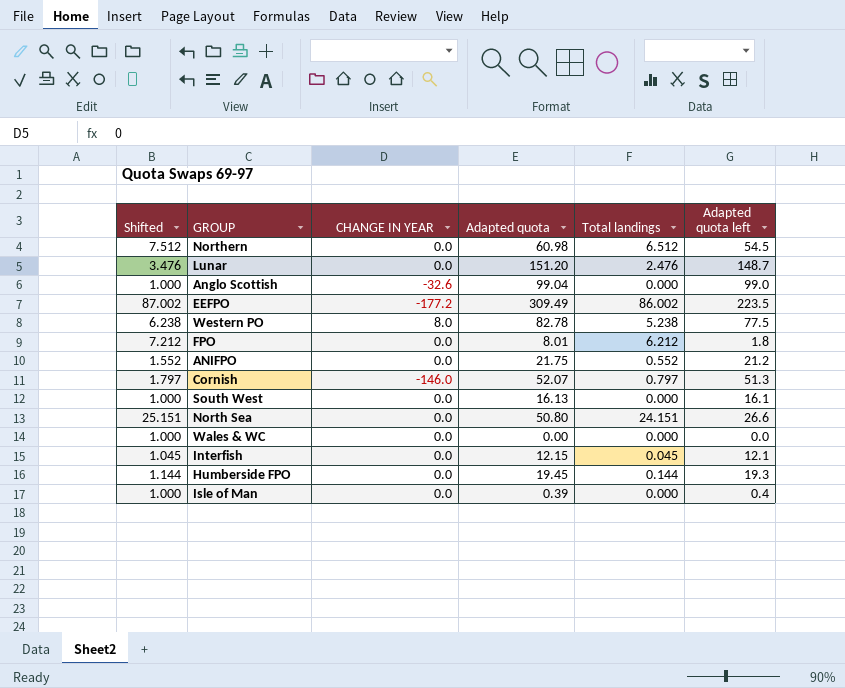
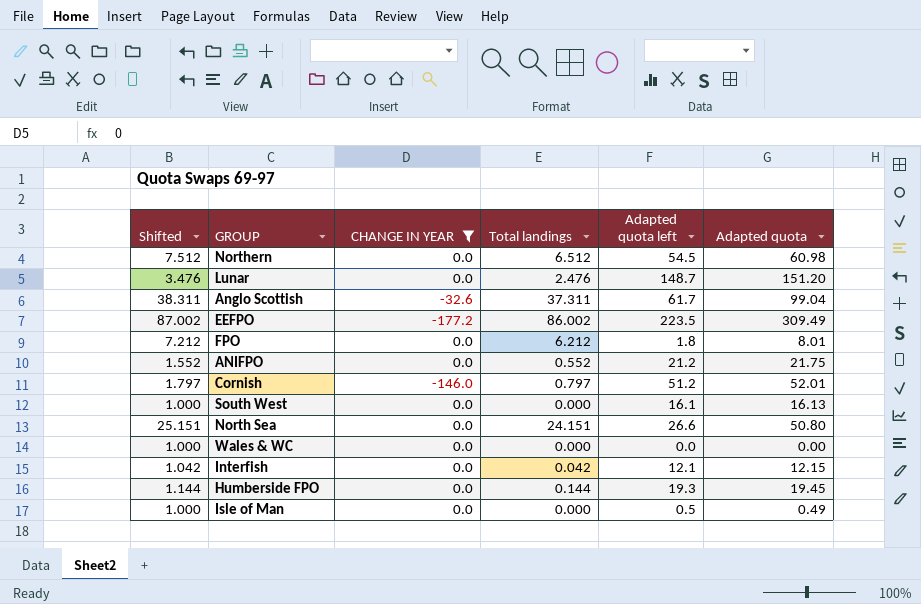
filter: none -> CHANGE IN YEAR != 8.0
column Adapted quota | position: 4 -> 6
Anglo Scottish | Shifted: 1.000 -> 38.311
Anglo Scottish | Total landings: 0.000 -> 37.311
Anglo Scottish | Adapted quota left: 99.0 -> 61.7
Cornish | Adapted quota left: 51.3 -> 51.2
Cornish | Adapted quota: 52.07 -> 52.01
Interfish | Shifted: 1.045 -> 1.042
Interfish | Total landings: 0.045 -> 0.042
Isle of Man | Adapted quota left: 0.4 -> 0.5
Isle of Man | Adapted quota: 0.39 -> 0.49

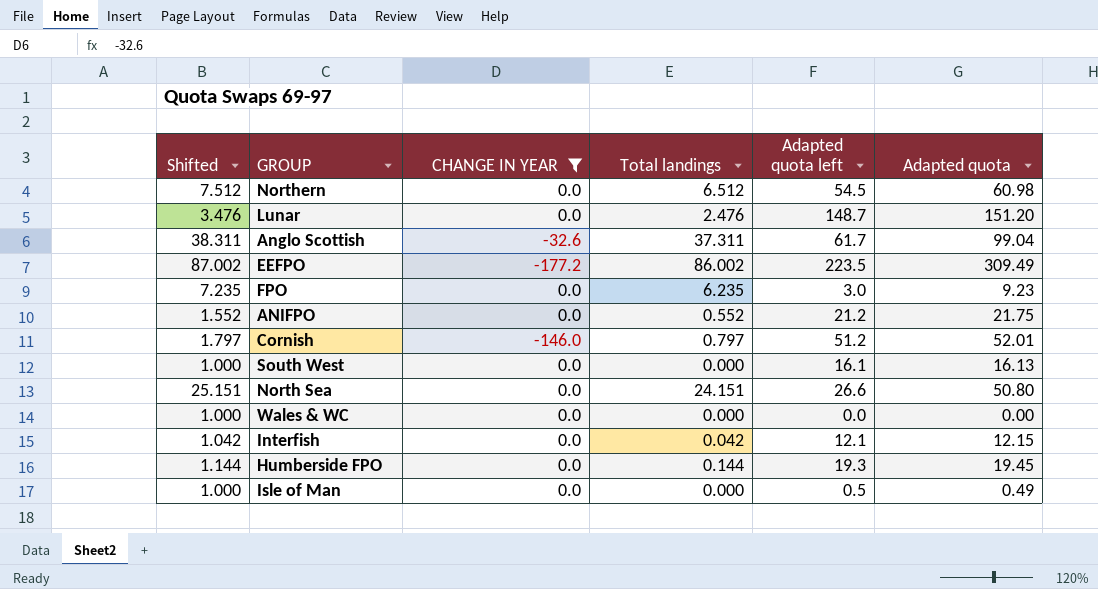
FPO | Shifted: 7.212 -> 7.235
FPO | Total landings: 6.212 -> 6.235
FPO | Adapted quota left: 1.8 -> 3.0
FPO | Adapted quota: 8.01 -> 9.23

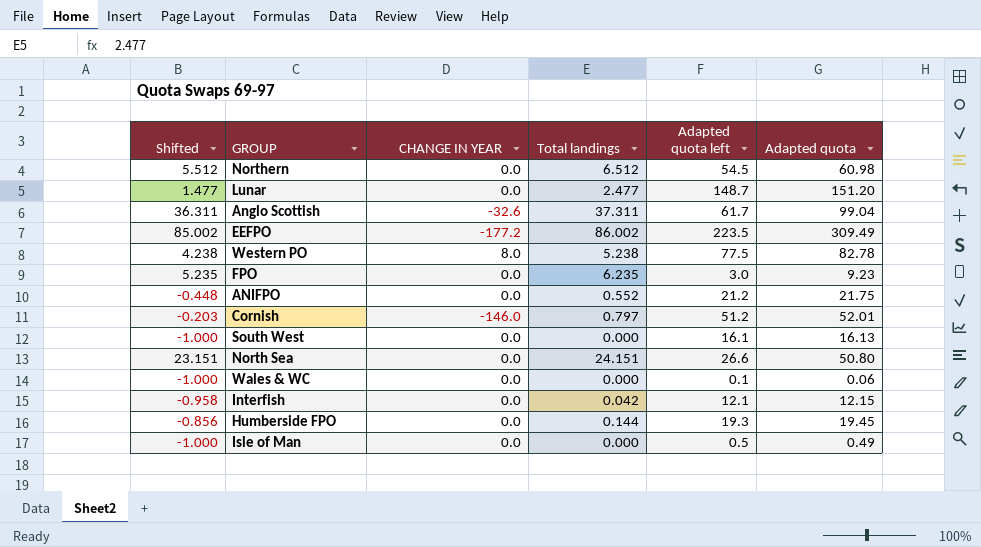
filter: CHANGE IN YEAR != 8.0 -> none
column Shifted | formula: [Total landings] + 1 -> [Total landings] - 1
Lunar | Total landings: 2.476 -> 2.477
Wales & WC | Adapted quota left: 0.0 -> 0.1
Wales & WC | Adapted quota: 0.00 -> 0.06

